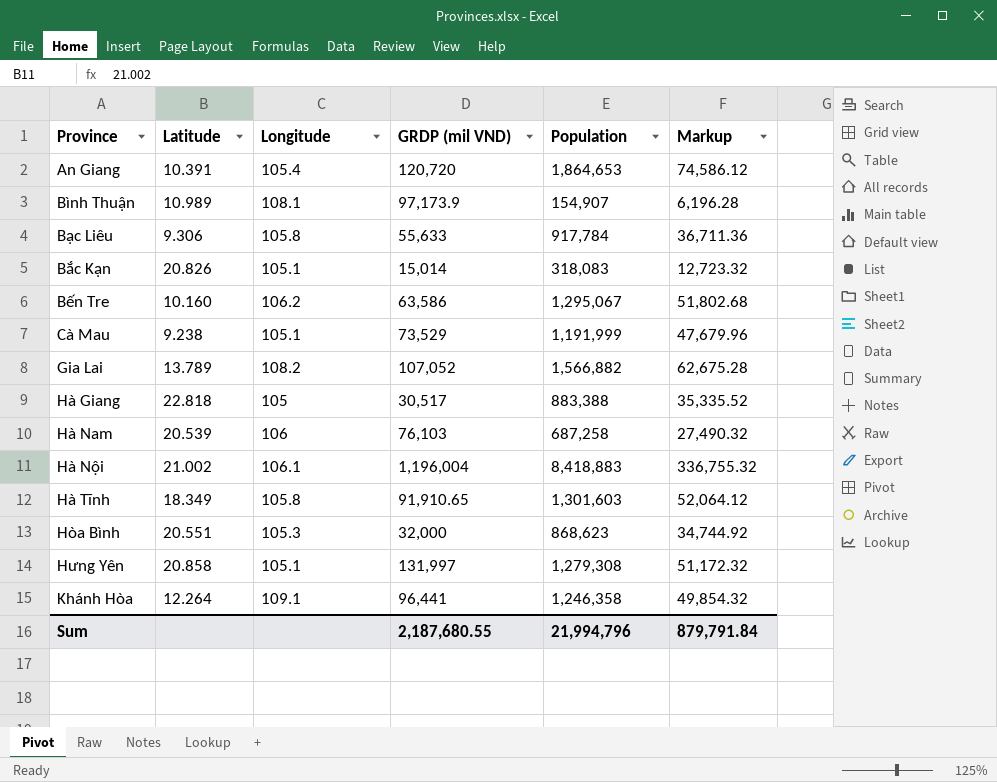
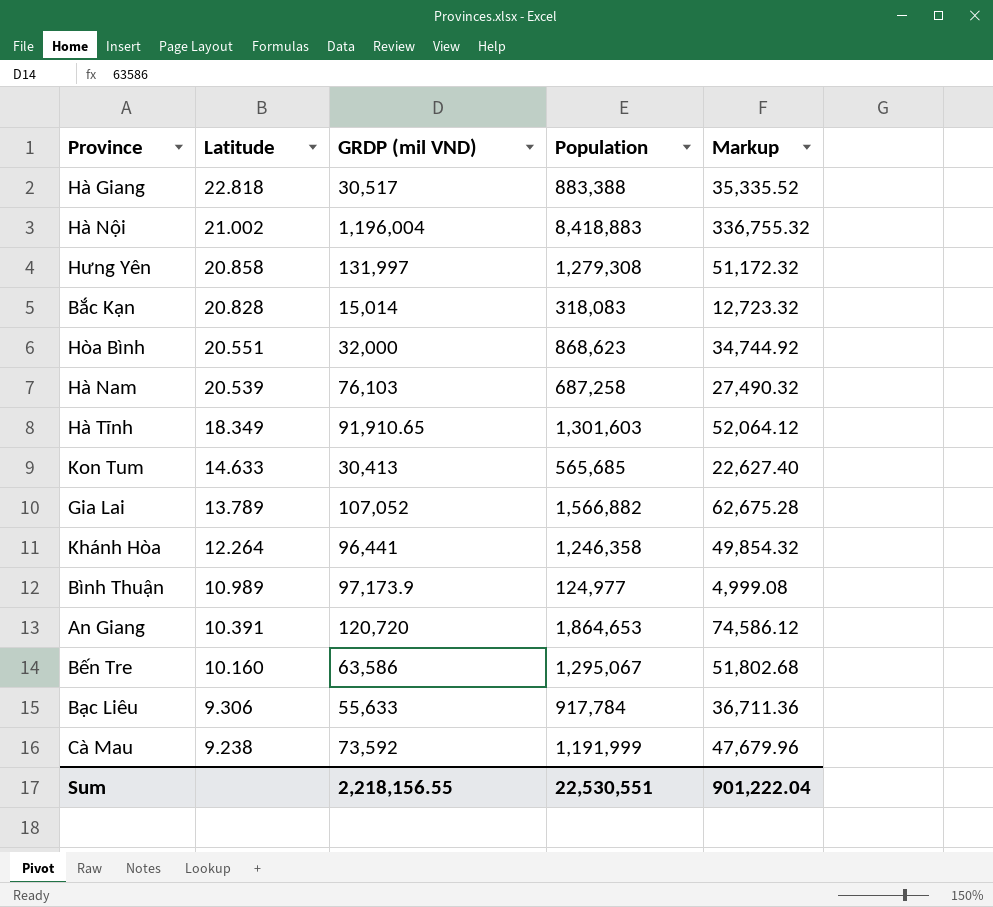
row order: none -> Latitude descending
column Longitude | position: 3 -> none
Bắc Kạn | Latitude: 20.826 -> 20.828
row Kon Tum: none -> 14.633 | 30,413 | 565,685 | 22,627.40
Bình Thuận | Population: 154,907 -> 124,977
Bình Thuận | Markup: 6,196.28 -> 4,999.08
Cà Mau | GRDP (mil VND): 73,529 -> 73,592
Sum | GRDP (mil VND): 2,187,680.55 -> 2,218,156.55
Sum | Population: 21,994,796 -> 22,530,551
Sum | Markup: 879,791.84 -> 901,222.04

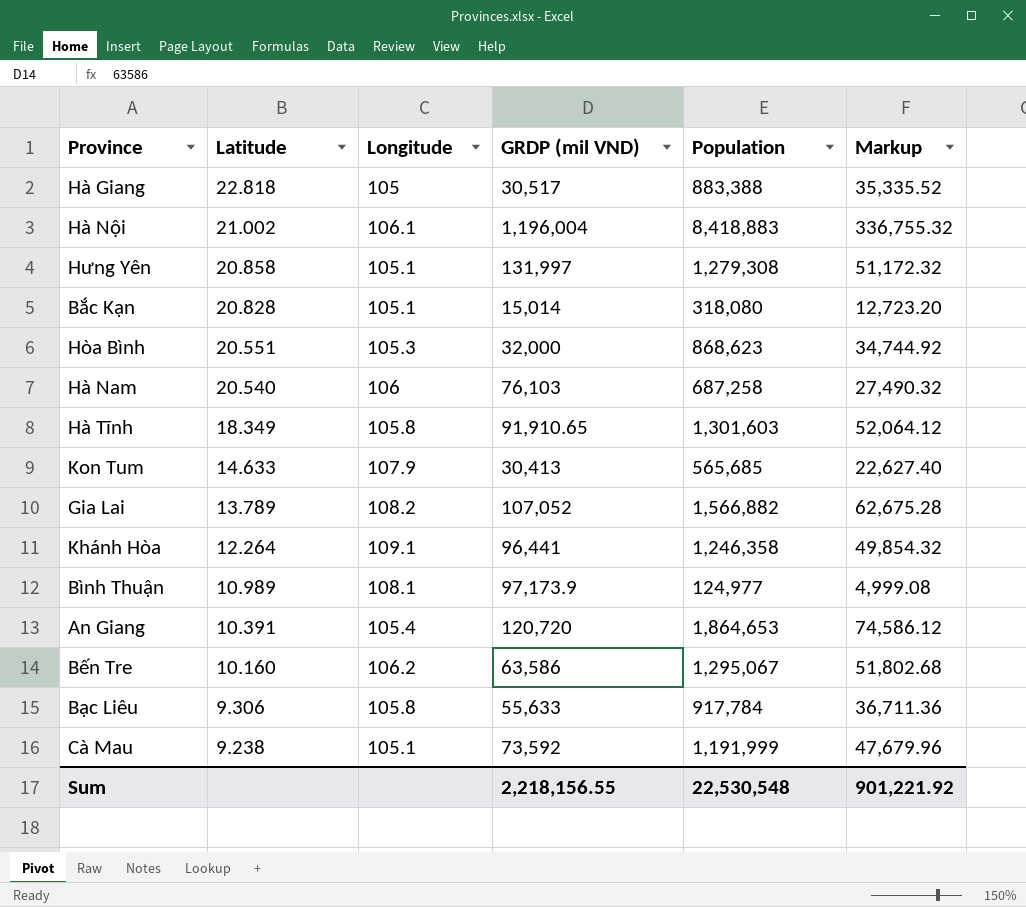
column Longitude | position: none -> 3
Bắc Kạn | Population: 318,083 -> 318,080
Bắc Kạn | Markup: 12,723.32 -> 12,723.20
Hà Nam | Latitude: 20.539 -> 20.540
Sum | Population: 22,530,551 -> 22,530,548
Sum | Markup: 901,222.04 -> 901,221.92

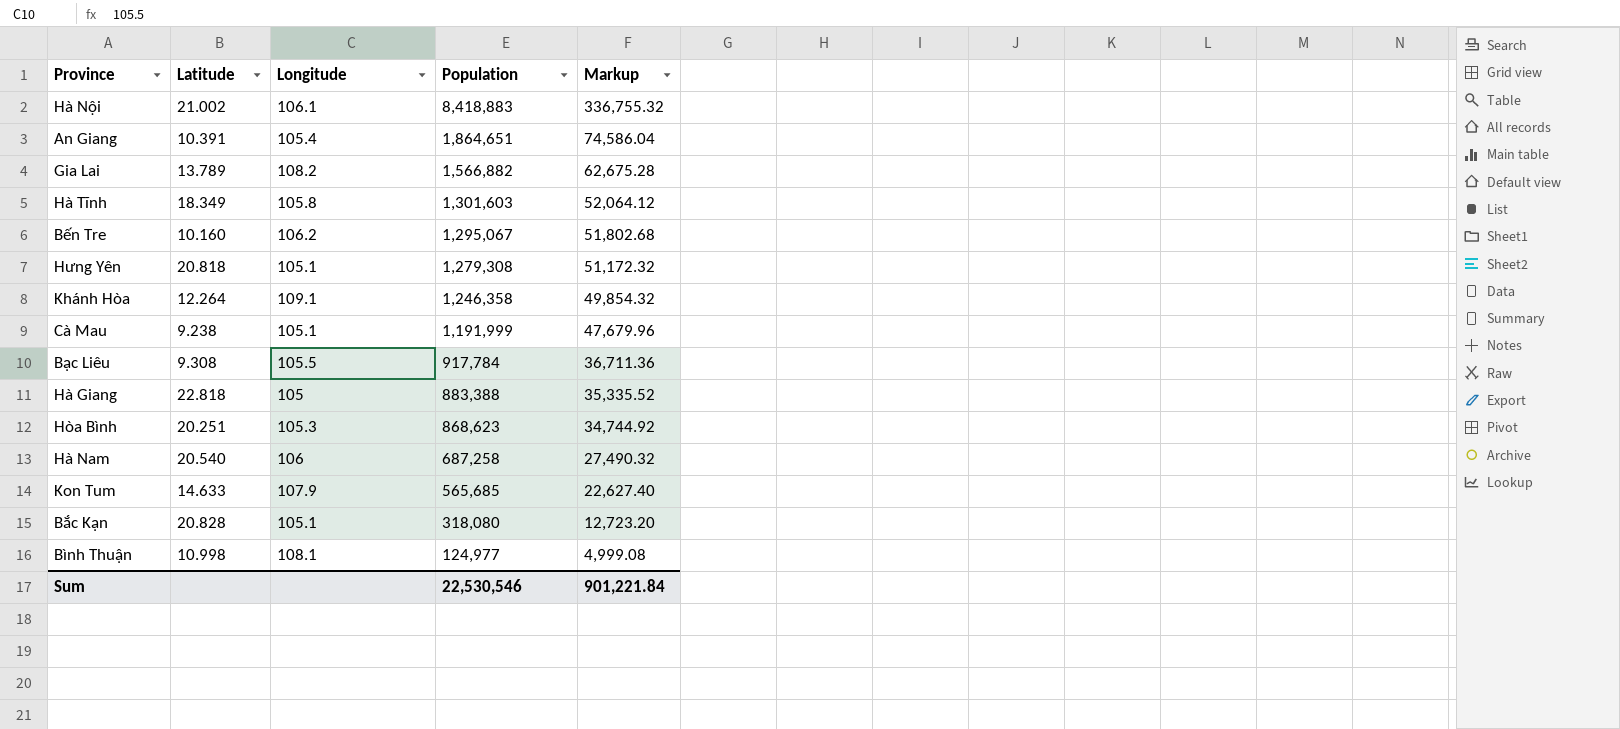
row order: Latitude descending -> Population descending
column GRDP (mil VND) | position: 4 -> none
An Giang | Population: 1,864,653 -> 1,864,651
An Giang | Markup: 74,586.12 -> 74,586.04
Hưng Yên | Latitude: 20.858 -> 20.818
Bạc Liêu | Latitude: 9.306 -> 9.308
Bạc Liêu | Longitude: 105.8 -> 105.5
Hòa Bình | Latitude: 20.551 -> 20.251
Bình Thuận | Latitude: 10.989 -> 10.998
Sum | Population: 22,530,548 -> 22,530,546
Sum | Markup: 901,221.92 -> 901,221.84

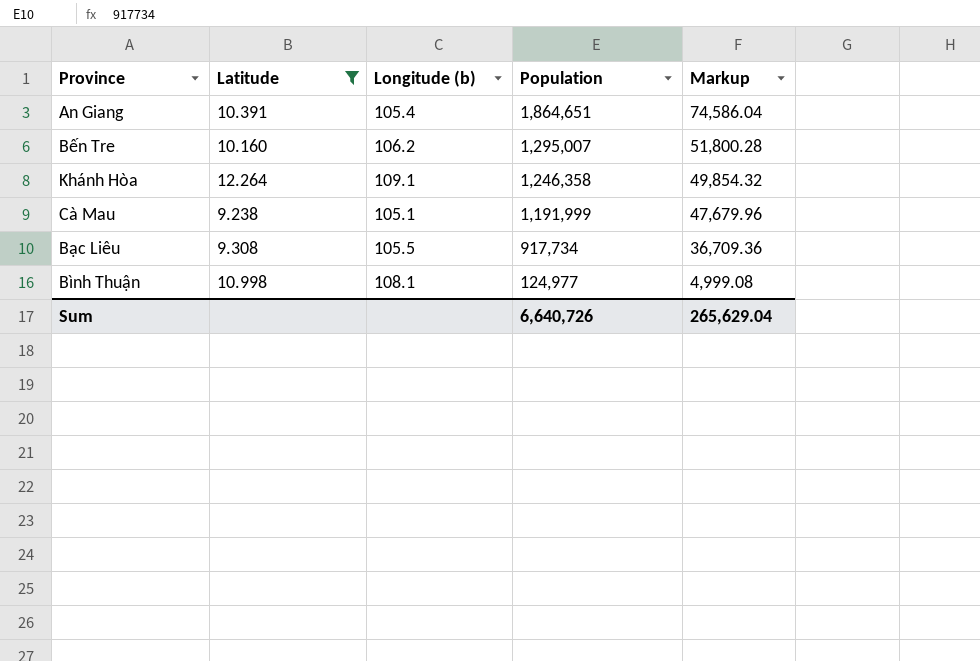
filter: none -> Latitude <= 12.264
column name: Longitude -> Longitude (b)
Bến Tre | Population: 1,295,067 -> 1,295,007
Bến Tre | Markup: 51,802.68 -> 51,800.28
Bạc Liêu | Population: 917,784 -> 917,734
Bạc Liêu | Markup: 36,711.36 -> 36,709.36
Sum | Population: 22,530,546 -> 6,640,726
Sum | Markup: 901,221.84 -> 265,629.04

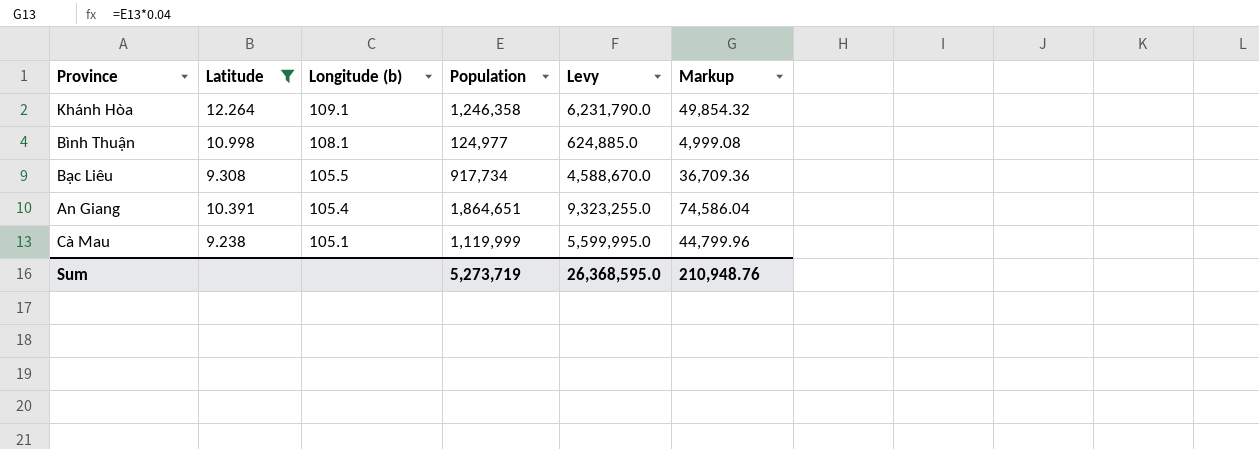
row order: Population descending -> Longitude (b) descending
column Levy | formula: none -> [Population] * 5
row Bến Tre: 10.160 | 106.2 | 1,295,007 | 51,800.28 -> none
Cà Mau | Population: 1,191,999 -> 1,119,999
Cà Mau | Markup: 47,679.96 -> 44,799.96
Sum | Population: 6,640,726 -> 5,273,719
Sum | Markup: 265,629.04 -> 210,948.76

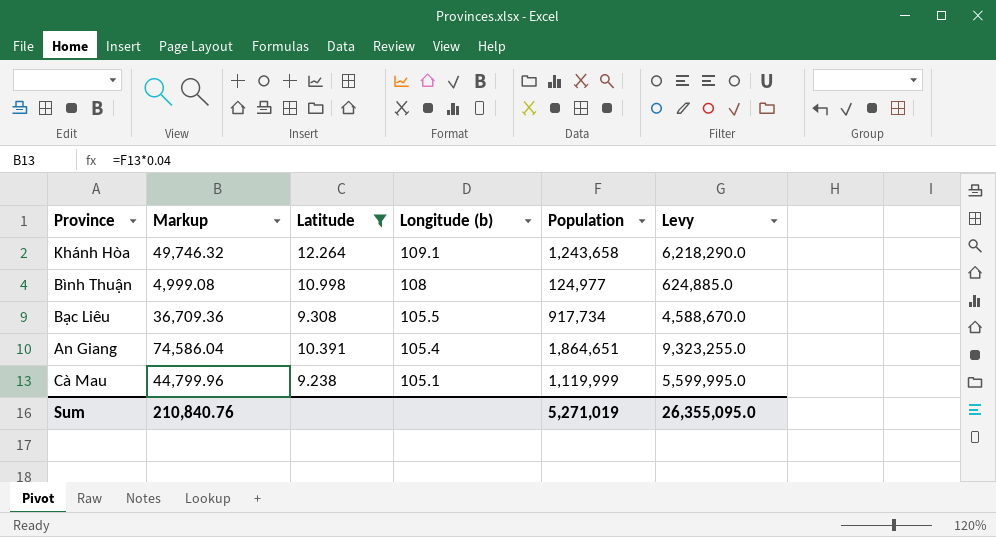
column Markup | position: 6 -> 2
Khánh Hòa | Markup: 49,854.32 -> 49,746.32
Khánh Hòa | Population: 1,246,358 -> 1,243,658
Khánh Hòa | Levy: 6,231,790.0 -> 6,218,290.0
Bình Thuận | Longitude (b): 108.1 -> 108
Sum | Markup: 210,948.76 -> 210,840.76
Sum | Population: 5,273,719 -> 5,271,019
Sum | Levy: 26,368,595.0 -> 26,355,095.0

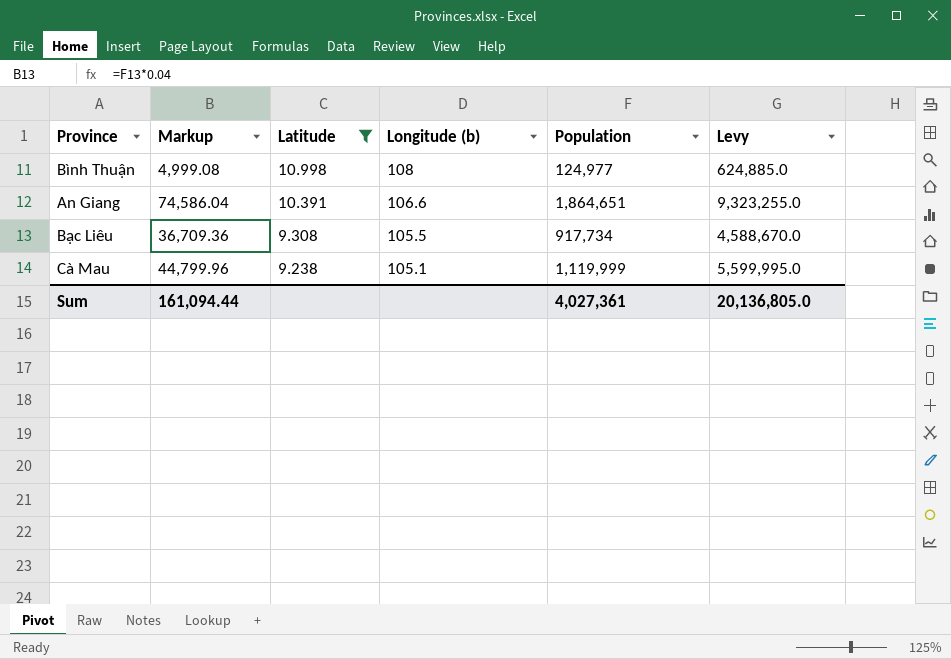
row order: Longitude (b) descending -> Latitude descending
row Khánh Hòa: 49,746.32 | 12.264 | 109.1 | 1,243,658 | 6,218,290.0 -> none
An Giang | Longitude (b): 105.4 -> 106.6
Sum | Markup: 210,840.76 -> 161,094.44
Sum | Population: 5,271,019 -> 4,027,361
Sum | Levy: 26,355,095.0 -> 20,136,805.0

